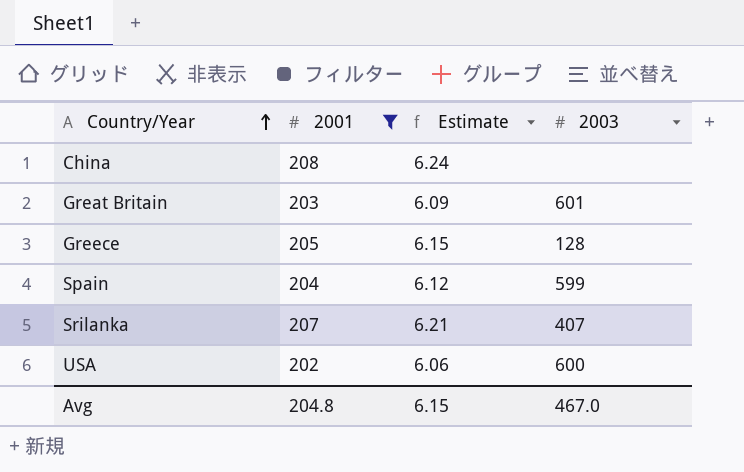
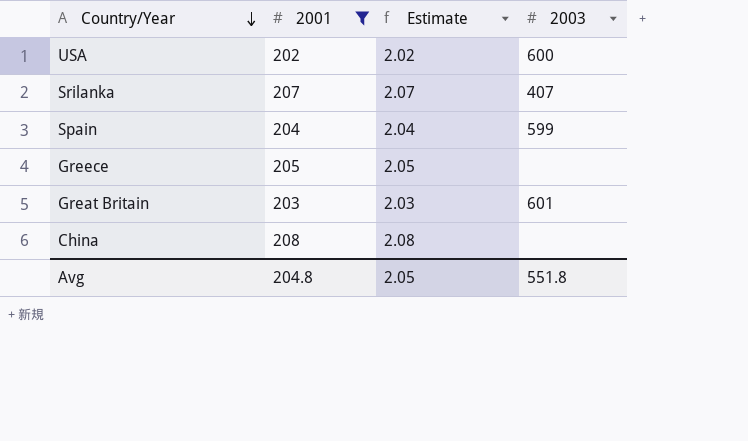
row order: Country/Year ascending -> Country/Year descending
column Estimate | formula: [2001] * 0.03 -> [2001] * 0.01
Greece | 2003: 128 -> none
Avg | Estimate: 6.15 -> 2.05
Avg | 2003: 467.0 -> 551.8

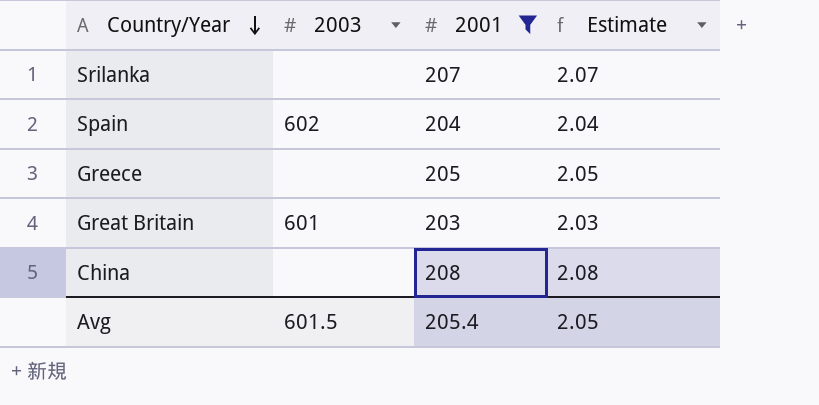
column 2003 | position: 4 -> 2
row USA: 202 | 2.02 | 600 -> none
Srilanka | 2003: 407 -> none
Spain | 2003: 599 -> 602
Avg | 2003: 551.8 -> 601.5
Avg | 2001: 204.8 -> 205.4

